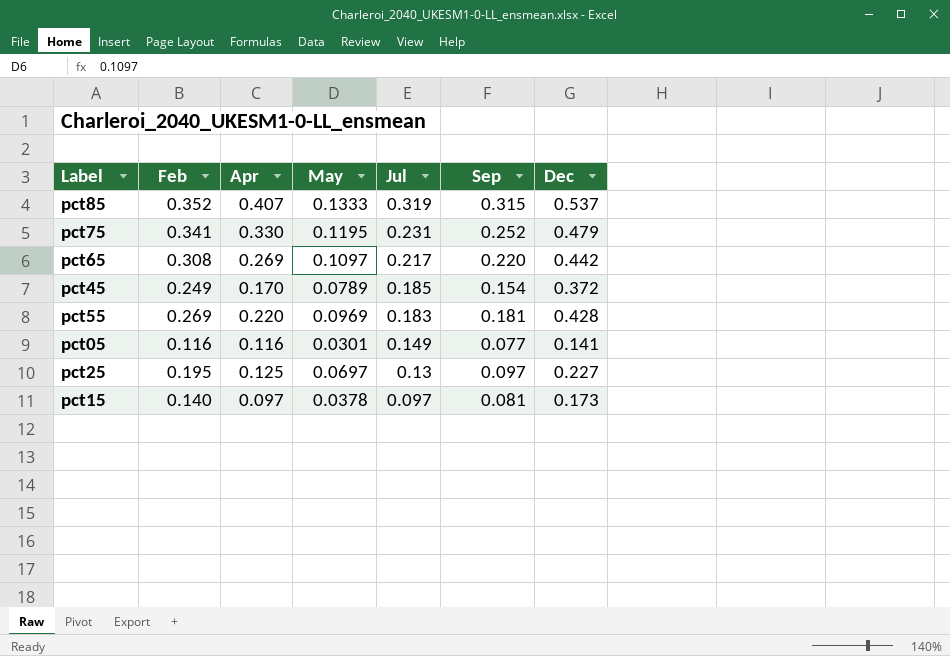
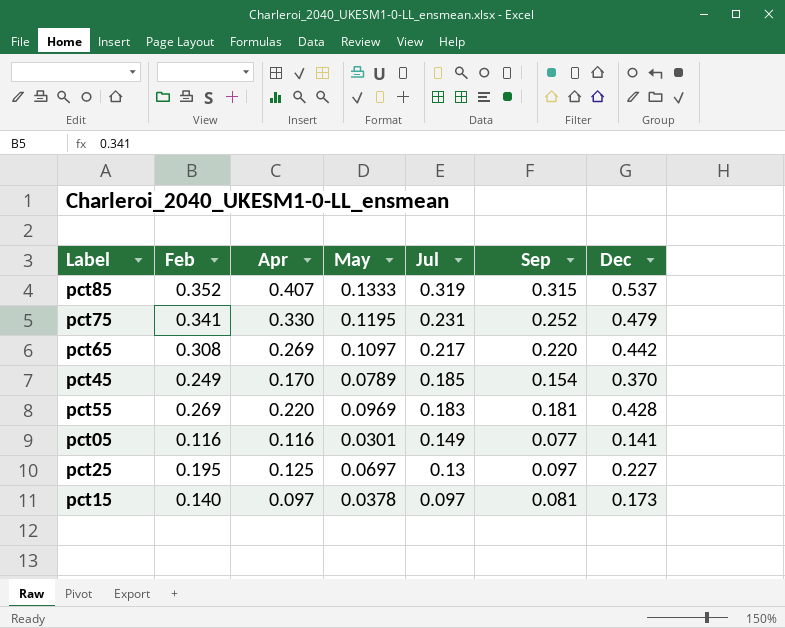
pct45 | Dec: 0.372 -> 0.370

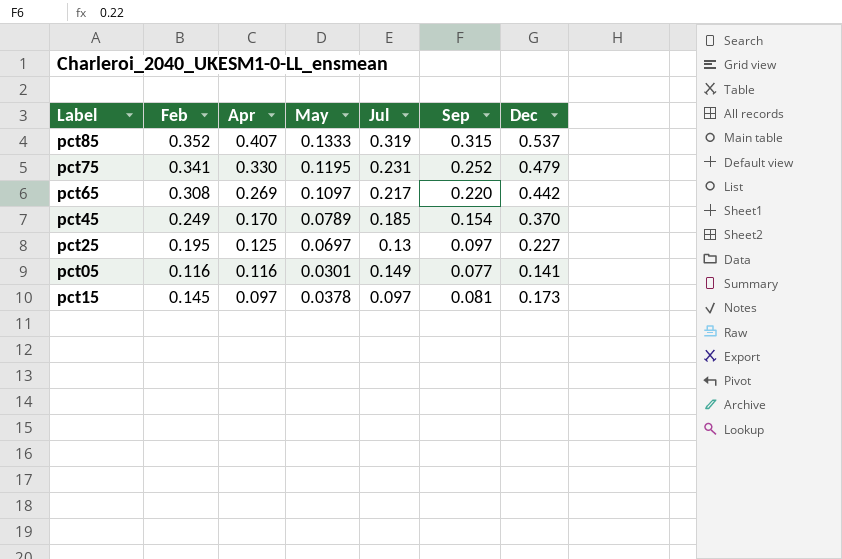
row order: Jul descending -> Apr descending
row pct55: 0.269 | 0.220 | 0.0969 | 0.183 | 0.181 | 0.428 -> none
pct15 | Feb: 0.140 -> 0.145

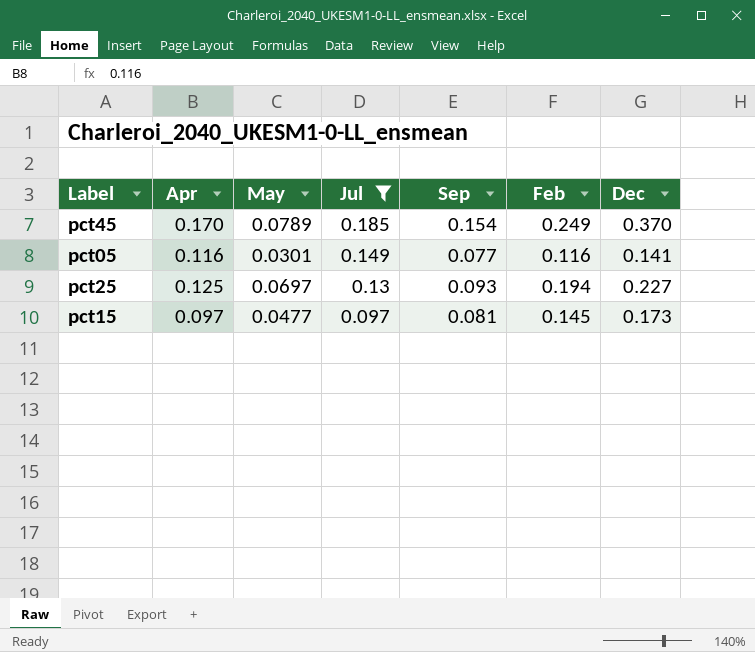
filter: none -> Jul <= 0.185
row order: Apr descending -> Jul descending
column Feb | position: 2 -> 6
pct25 | Sep: 0.097 -> 0.093
pct25 | Feb: 0.195 -> 0.194
pct15 | May: 0.0378 -> 0.0477

